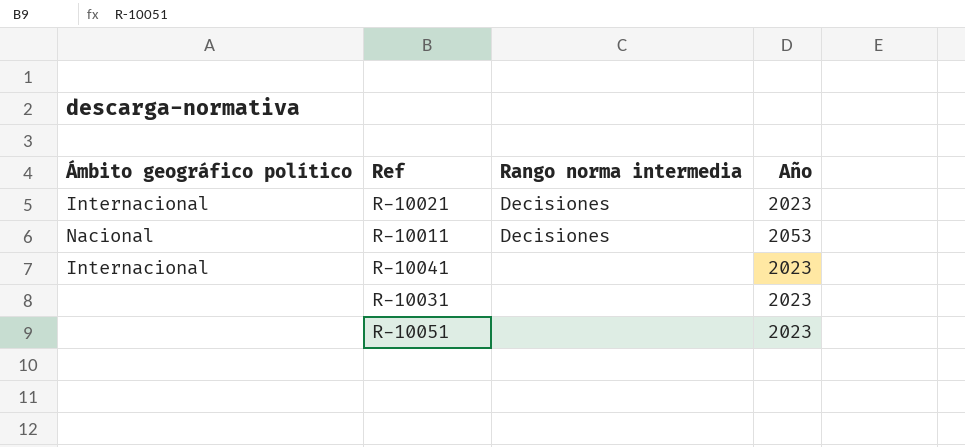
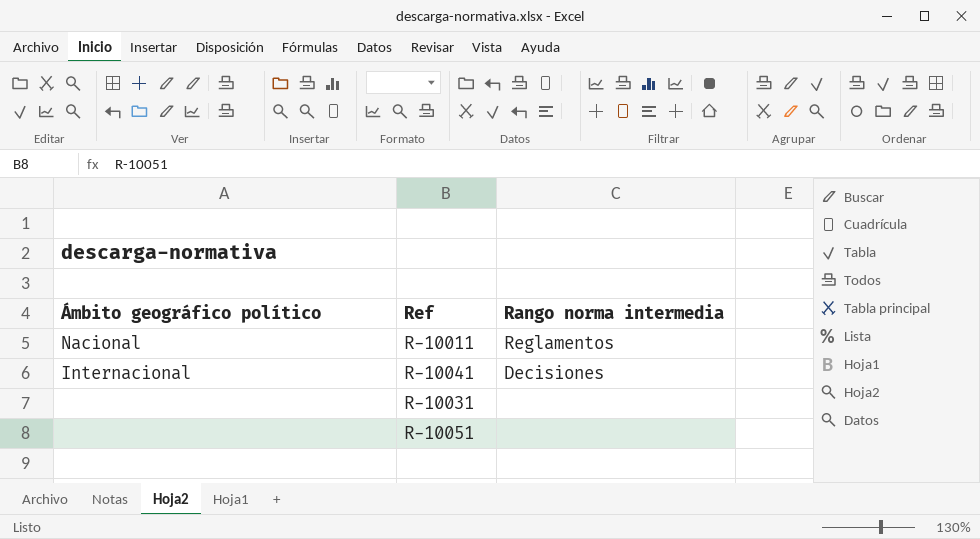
column Año | position: 4 -> none
row R-10021: Internacional | Decisiones | 2023 -> none
R-10011 | Rango norma intermedia: Decisiones -> Reglamentos
R-10041 | Rango norma intermedia: none -> Decisiones

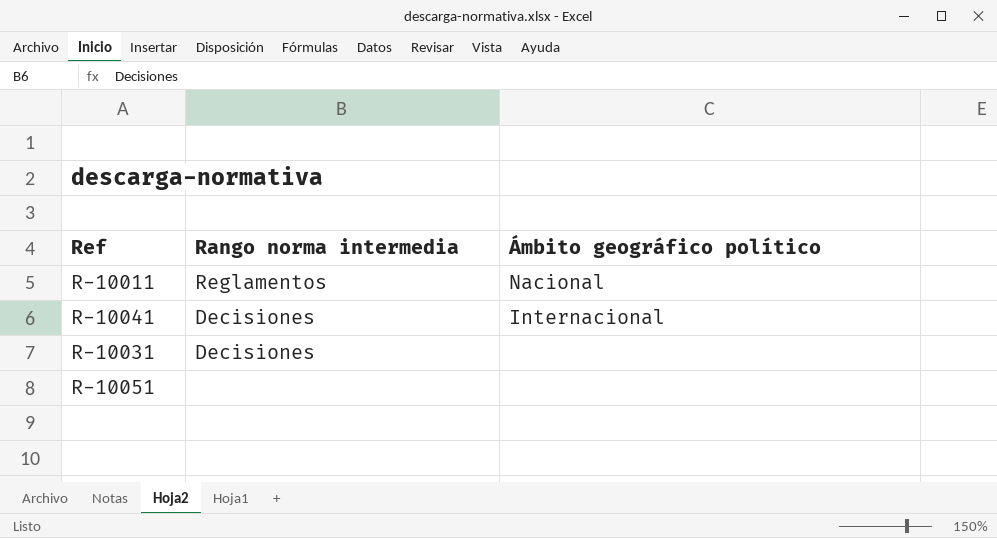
column Ámbito geográfico político | position: 1 -> 3
R-10031 | Rango norma intermedia: none -> Decisiones

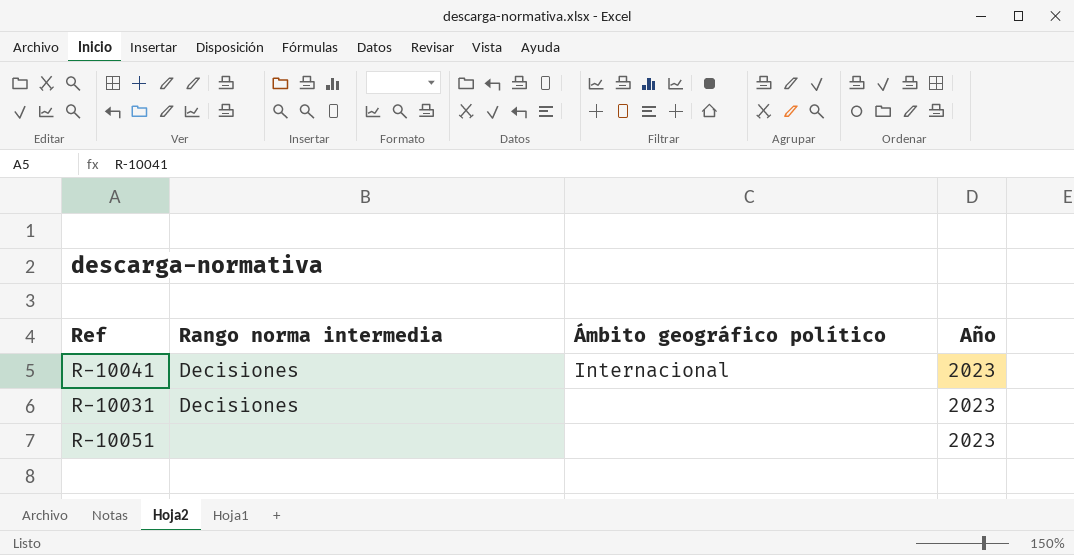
column Año | position: none -> 4
row R-10011: Reglamentos | Nacional -> none

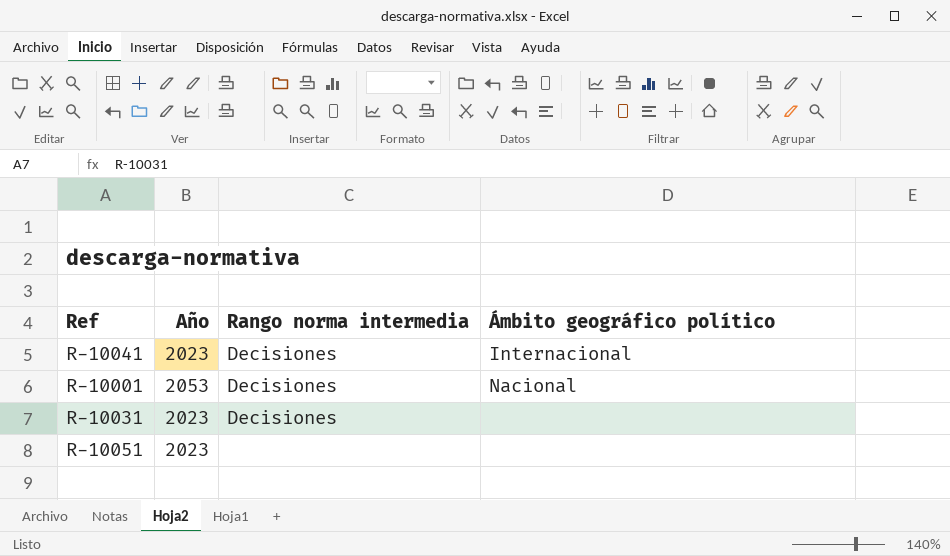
column Año | position: 4 -> 2
row R-10001: none -> 2053 | Decisiones | Nacional

